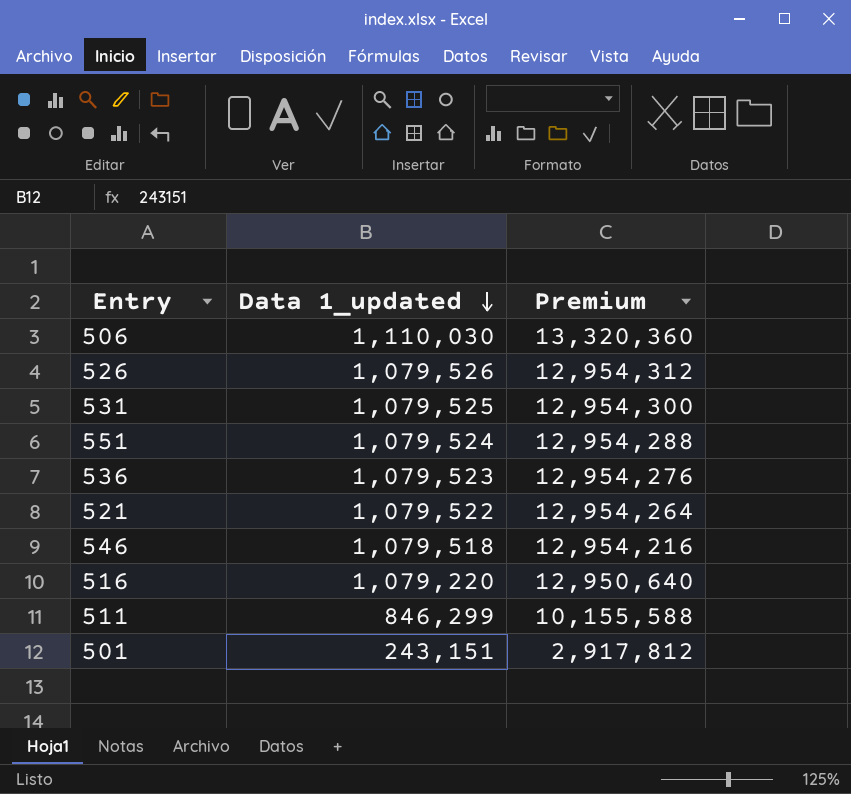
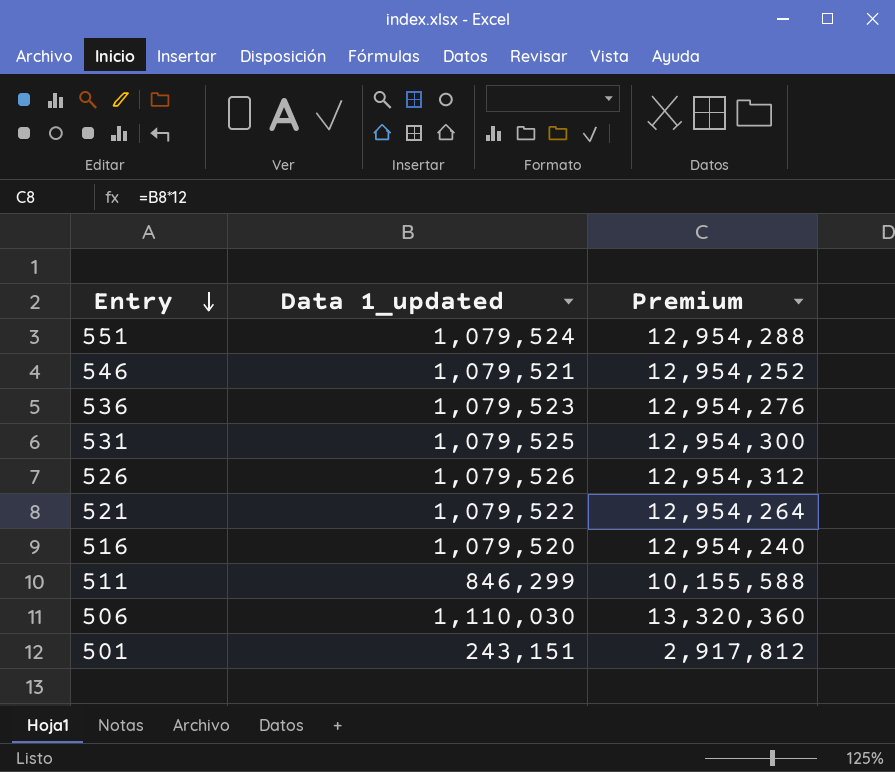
row order: Data 1_updated descending -> Entry descending
546 | Data 1_updated: 1,079,518 -> 1,079,521
546 | Premium: 12,954,216 -> 12,954,252
516 | Data 1_updated: 1,079,220 -> 1,079,520
516 | Premium: 12,950,640 -> 12,954,240

